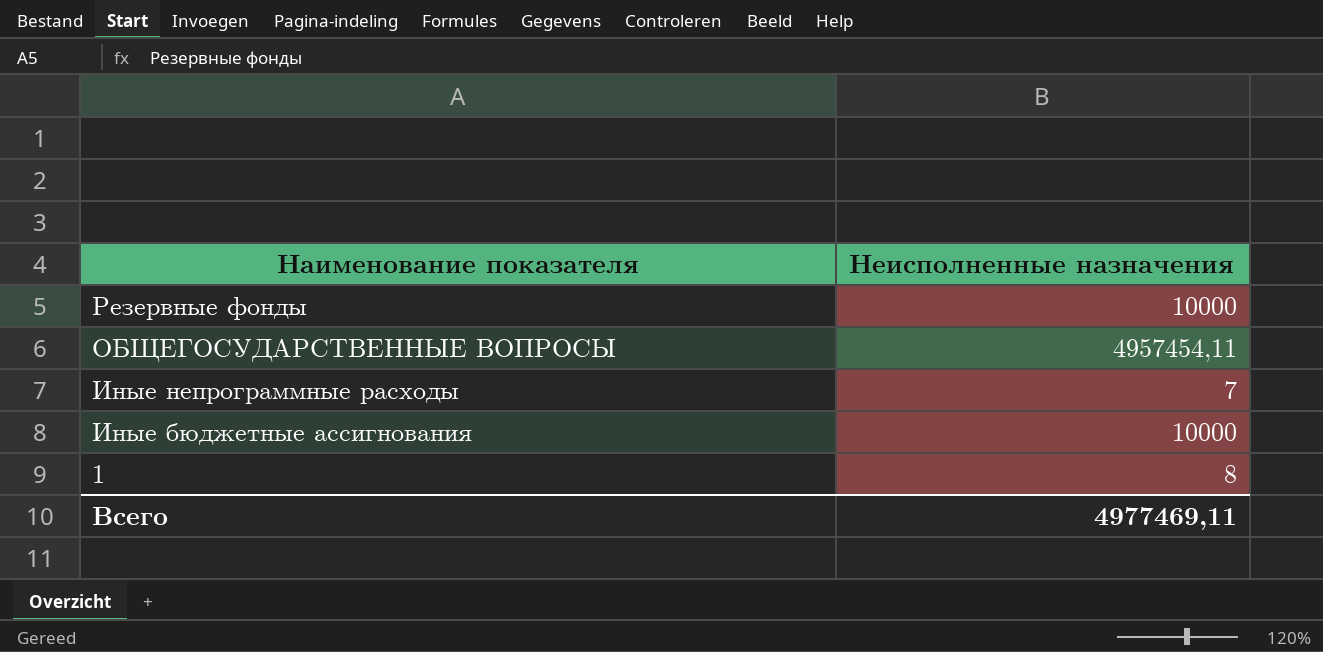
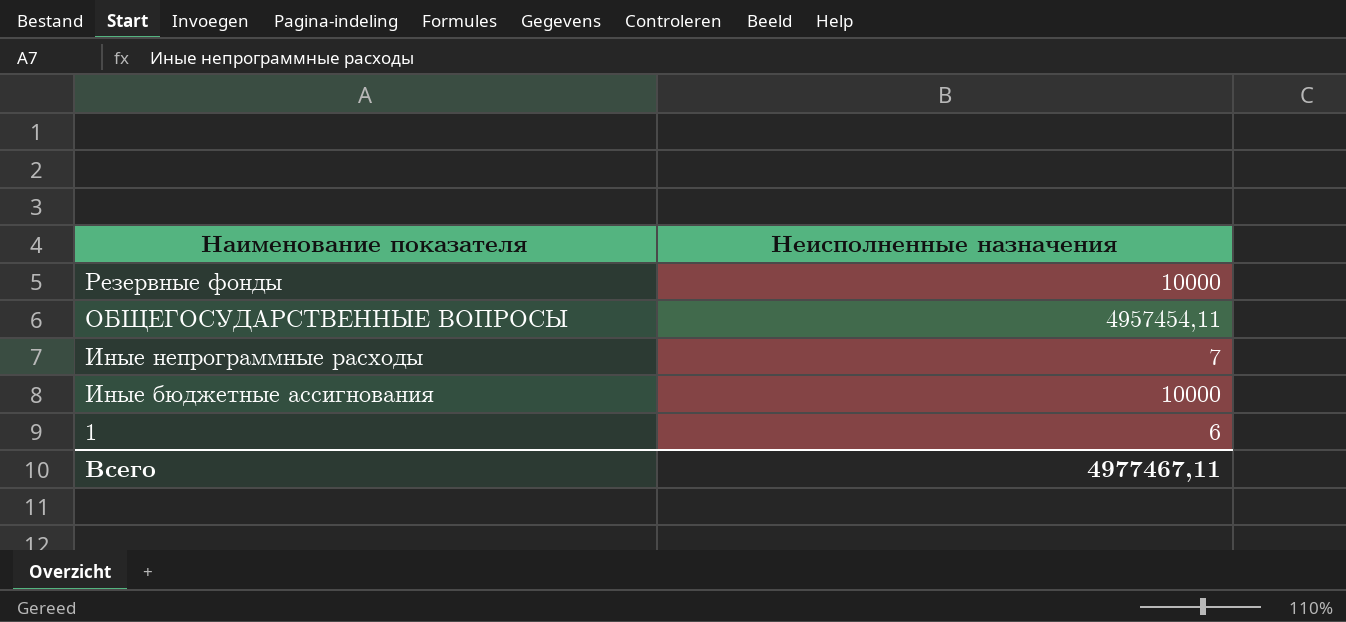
1 | Неисполненные назначения: 8 -> 6
Всего | Неисполненные назначения: 4977469,11 -> 4977467,11

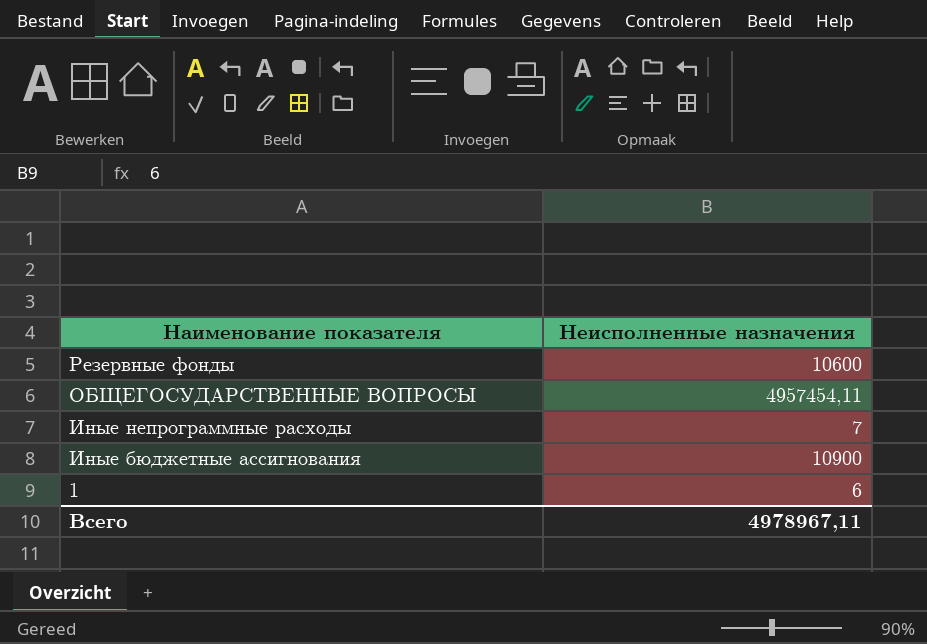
Резервные фонды | Неисполненные назначения: 10000 -> 10600
Иные бюджетные ассигнования | Неисполненные назначения: 10000 -> 10900
Всего | Неисполненные назначения: 4977467,11 -> 4978967,11

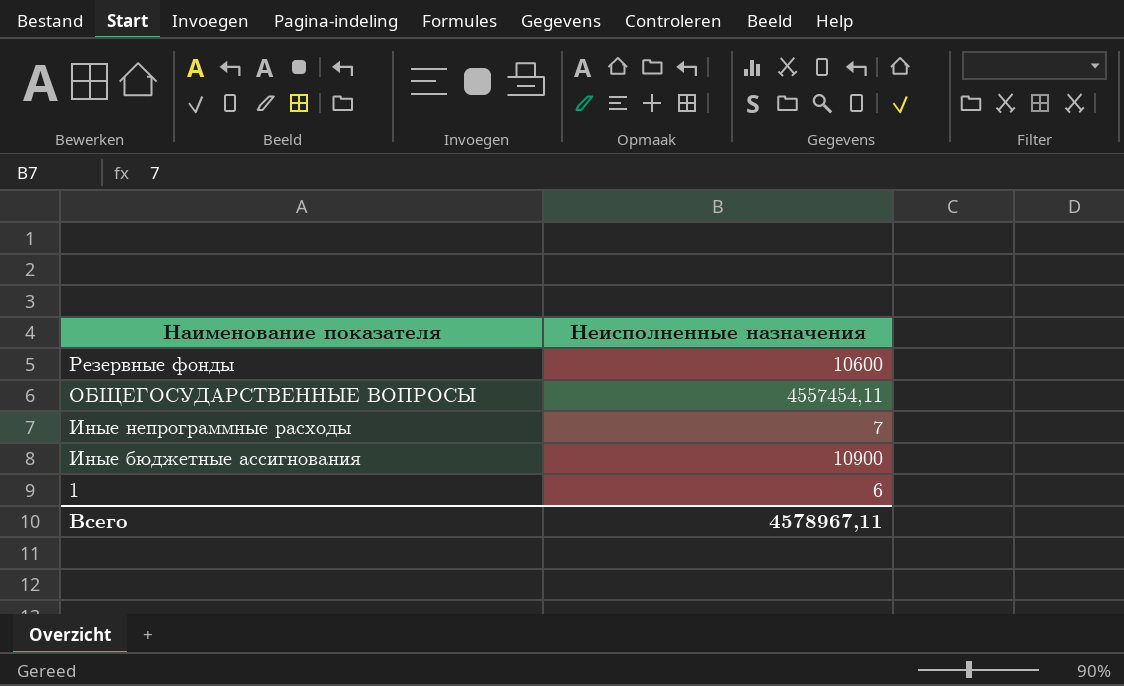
ОБЩЕГОСУДАРСТВЕННЫЕ ВОПРОСЫ | Неисполненные назначения: 4957454,11 -> 4557454,11
Всего | Неисполненные назначения: 4978967,11 -> 4578967,11

